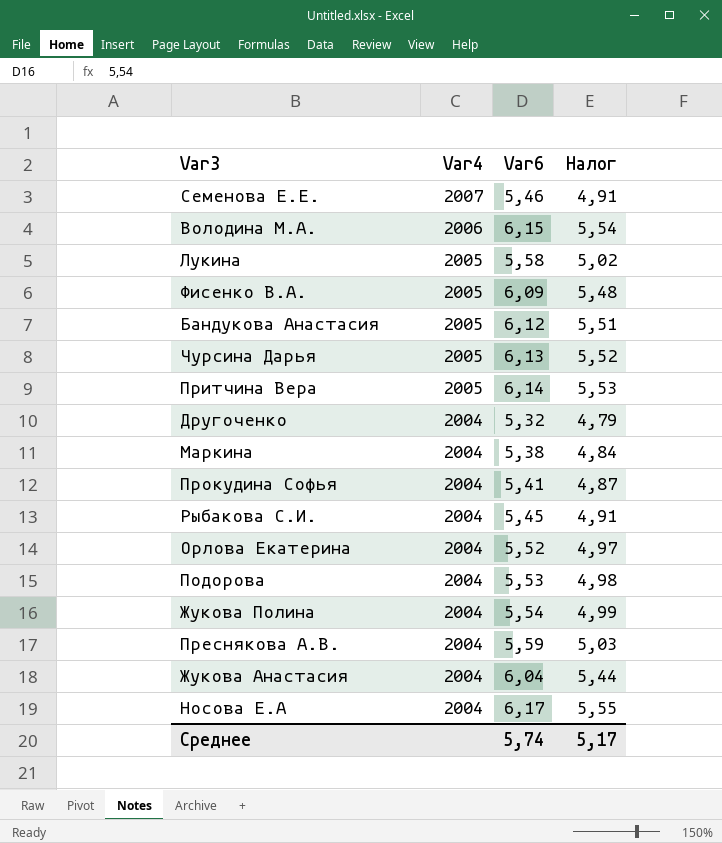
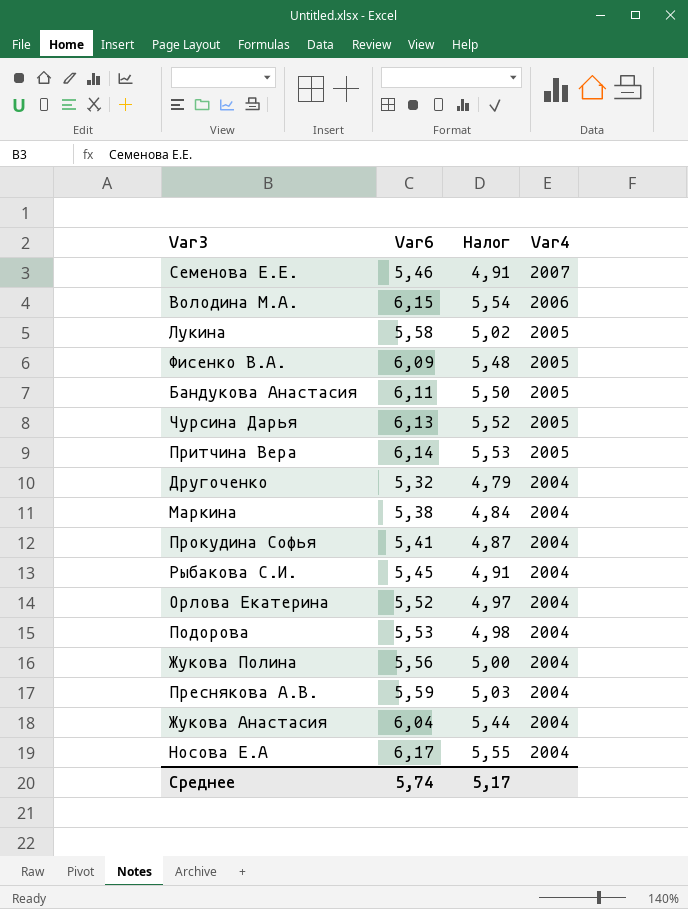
column Var4 | position: 2 -> 4
Бандукова Анастасия | Var6: 6,12 -> 6,11
Бандукова Анастасия | Налог: 5,51 -> 5,50
Жукова Полина | Var6: 5,54 -> 5,56
Жукова Полина | Налог: 4,99 -> 5,00

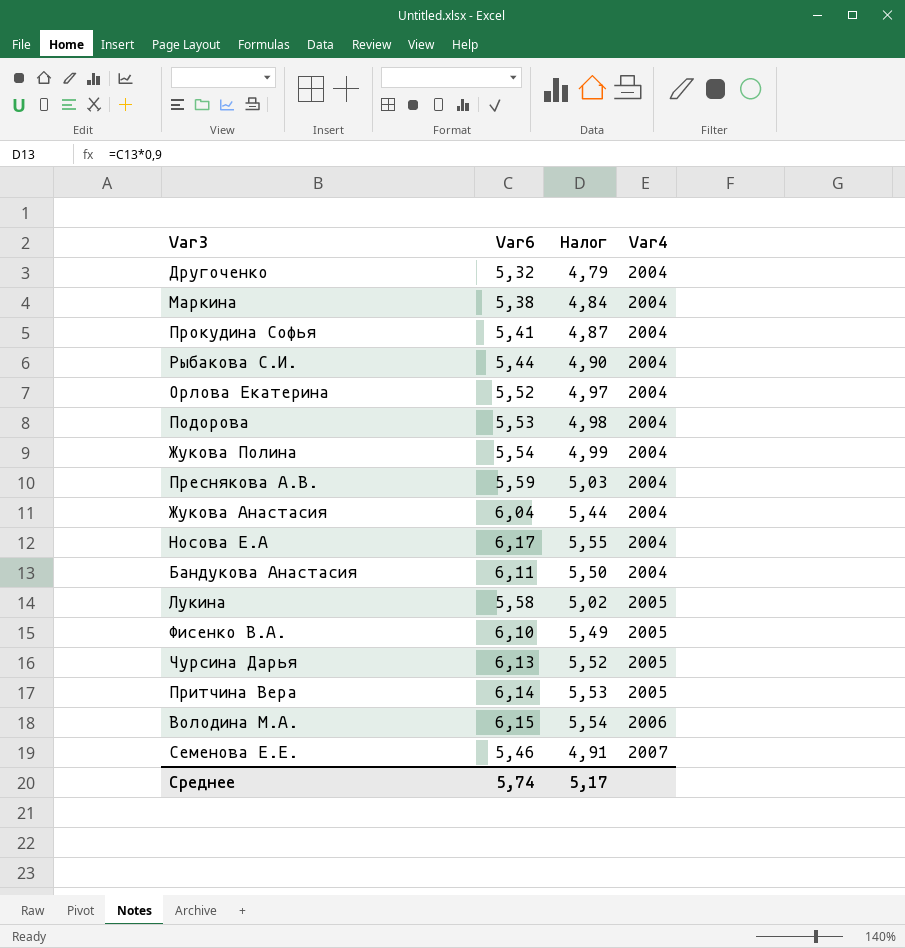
row order: Var4 descending -> Var4 ascending
Рыбакова С.И. | Var6: 5,45 -> 5,44
Рыбакова С.И. | Налог: 4,91 -> 4,90
Жукова Полина | Var6: 5,56 -> 5,54
Жукова Полина | Налог: 5,00 -> 4,99
Бандукова Анастасия | Var4: 2005 -> 2004
Фисенко В.А. | Var6: 6,09 -> 6,10
Фисенко В.А. | Налог: 5,48 -> 5,49

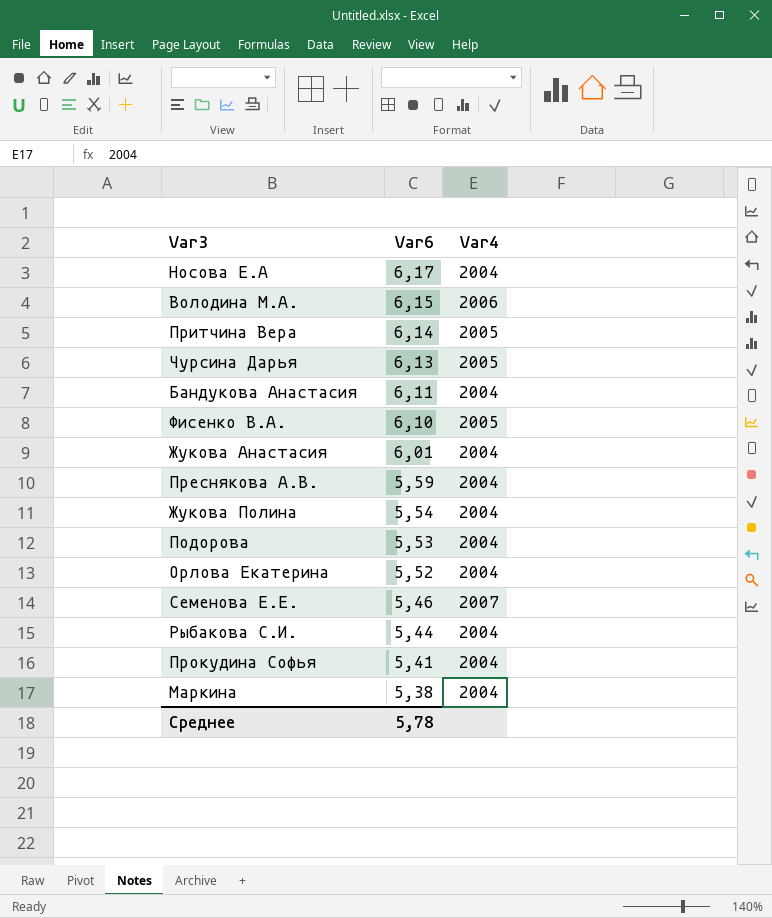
row order: Var4 ascending -> Var6 descending
column Налог | formula: [Var6] * 0,9 -> none
row Другоченко: 5,32 | 4,79 | 2004 -> none
row Лукина: 5,58 | 5,02 | 2005 -> none
Жукова Анастасия | Var6: 6,04 -> 6,01
Среднее | Var6: 5,74 -> 5,78

